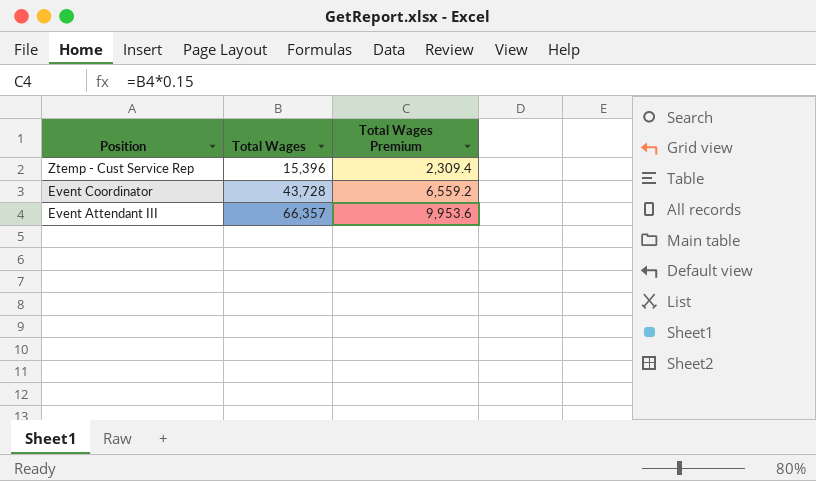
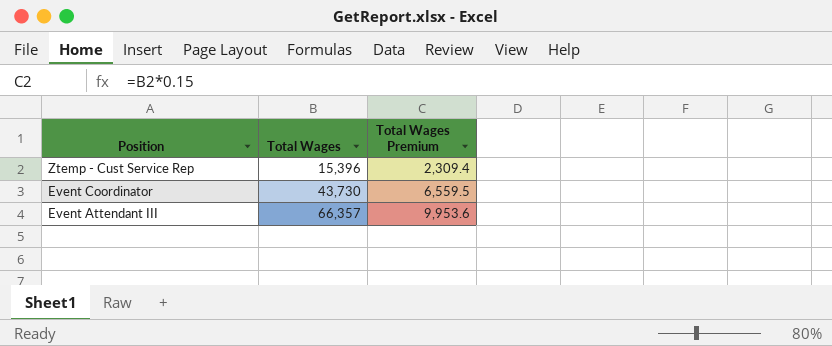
Event Coordinator | Total Wages: 43,728 -> 43,730
Event Coordinator | Total Wages Premium: 6,559.2 -> 6,559.5

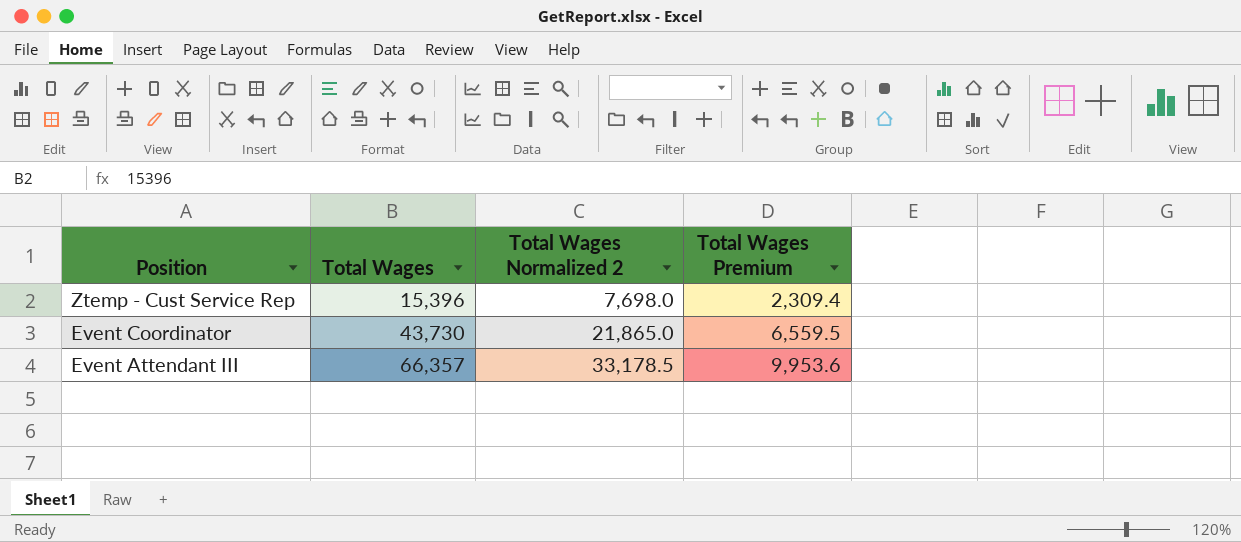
column Total Wages Normalized 2 | formula: none -> [Total Wages] * 0.5

